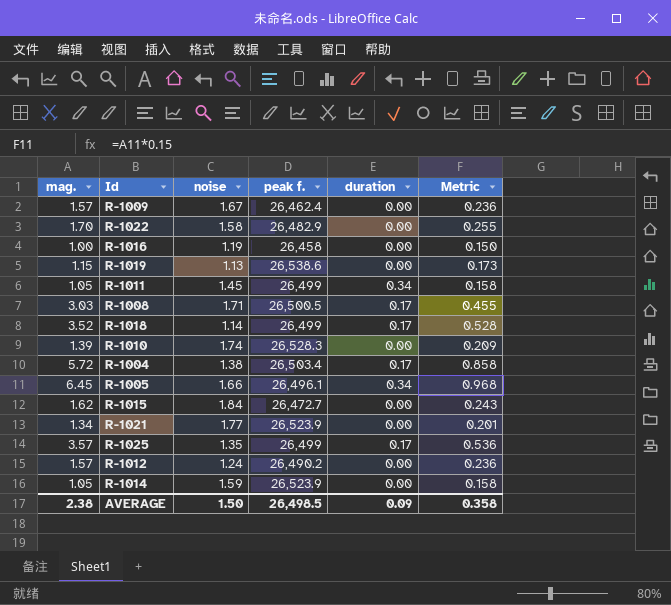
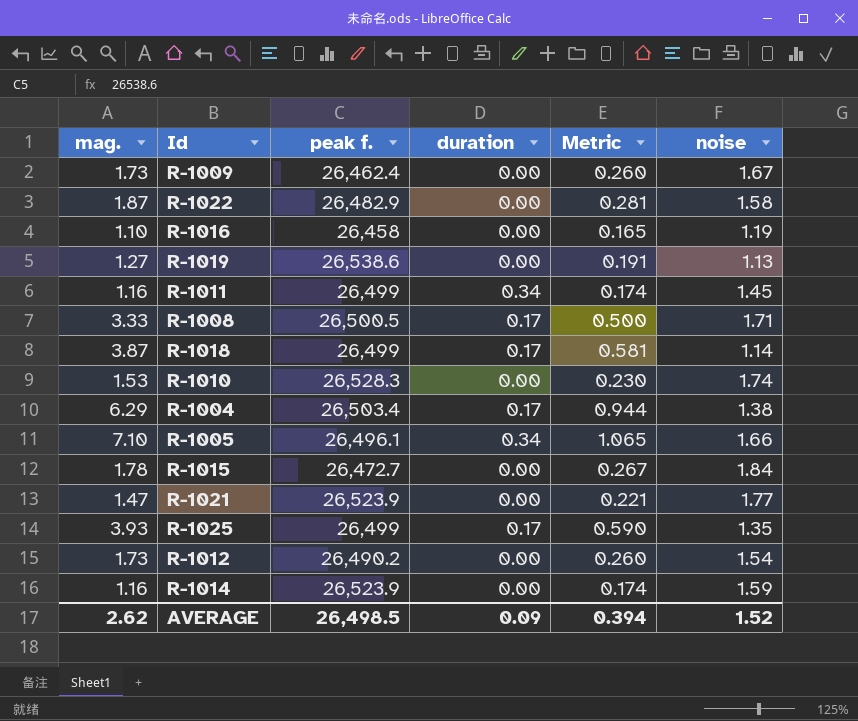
column noise | position: 3 -> 6
R-1009 | mag.: 1.57 -> 1.73
R-1009 | Metric: 0.236 -> 0.260
R-1022 | mag.: 1.70 -> 1.87
R-1022 | Metric: 0.255 -> 0.281
R-1016 | mag.: 1.00 -> 1.10
R-1016 | Metric: 0.150 -> 0.165
R-1019 | mag.: 1.15 -> 1.27
R-1019 | Metric: 0.173 -> 0.191
R-1011 | mag.: 1.05 -> 1.16
R-1011 | Metric: 0.158 -> 0.174
R-1008 | mag.: 3.03 -> 3.33
R-1008 | Metric: 0.455 -> 0.500
R-1018 | mag.: 3.52 -> 3.87
R-1018 | Metric: 0.528 -> 0.581
R-1010 | mag.: 1.39 -> 1.53
R-1010 | Metric: 0.209 -> 0.230
R-1004 | mag.: 5.72 -> 6.29
R-1004 | Metric: 0.858 -> 0.944
R-1005 | mag.: 6.45 -> 7.10
R-1005 | Metric: 0.968 -> 1.065
R-1015 | mag.: 1.62 -> 1.78
R-1015 | Metric: 0.243 -> 0.267
R-1021 | mag.: 1.34 -> 1.47
R-1021 | Metric: 0.201 -> 0.221
R-1025 | mag.: 3.57 -> 3.93
R-1025 | Metric: 0.536 -> 0.590
R-1012 | mag.: 1.57 -> 1.73
R-1012 | Metric: 0.236 -> 0.260
R-1012 | noise: 1.24 -> 1.54
R-1014 | mag.: 1.05 -> 1.16
R-1014 | Metric: 0.158 -> 0.174
AVERAGE | mag.: 2.38 -> 2.62
AVERAGE | Metric: 0.358 -> 0.394
AVERAGE | noise: 1.50 -> 1.52

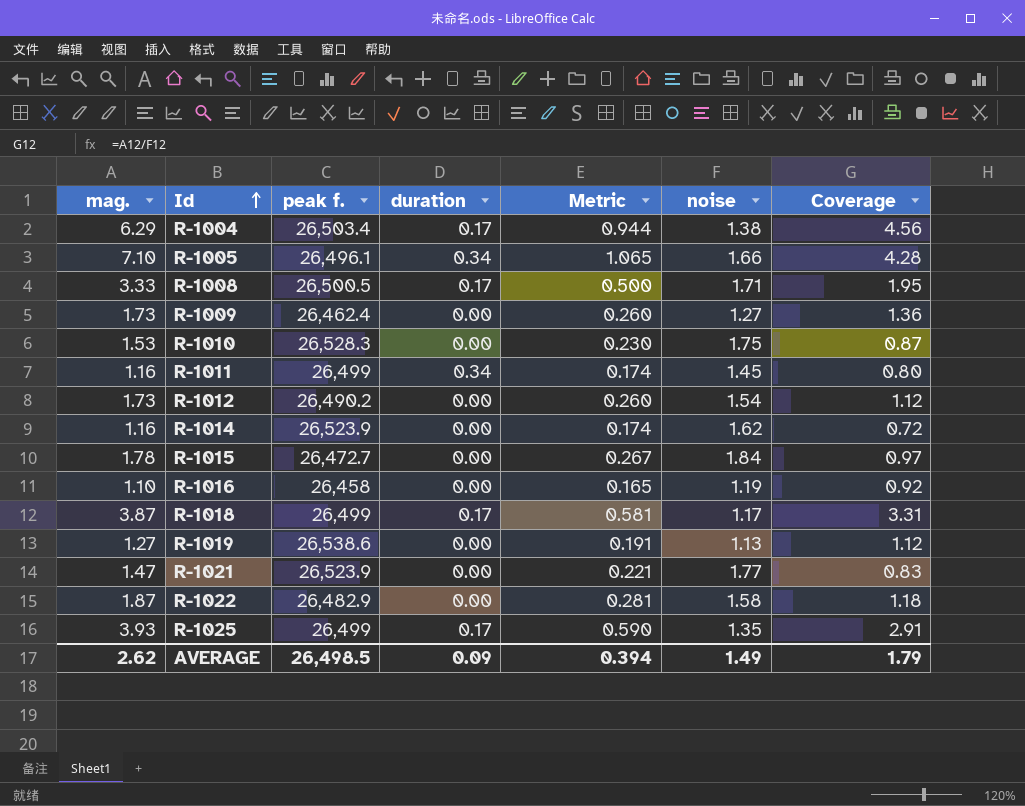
row order: none -> Id ascending
column Coverage | formula: none -> [mag.] / [noise]
R-1009 | noise: 1.67 -> 1.27
R-1010 | noise: 1.74 -> 1.75
R-1014 | noise: 1.59 -> 1.62
R-1018 | noise: 1.14 -> 1.17
AVERAGE | noise: 1.52 -> 1.49

